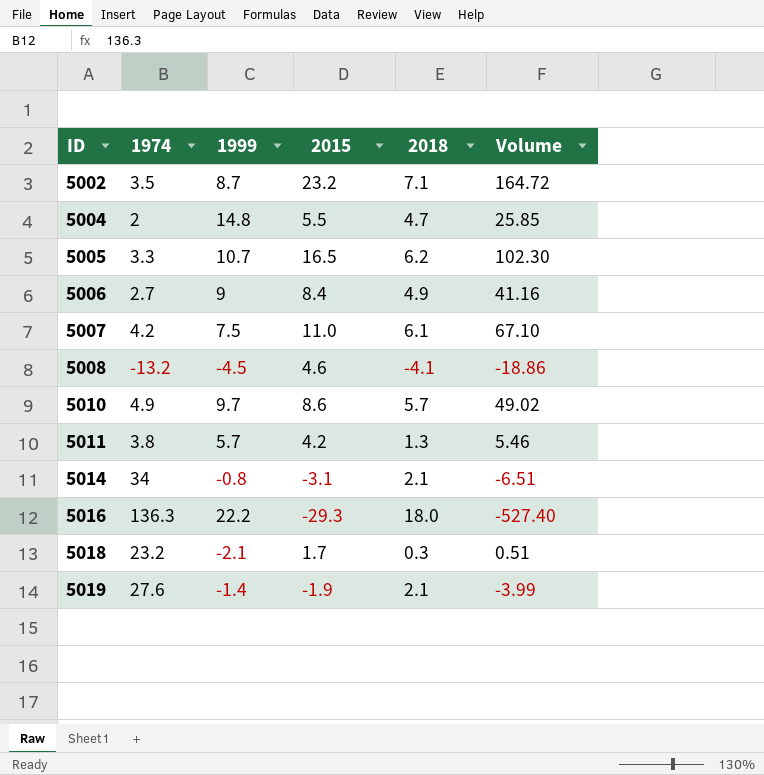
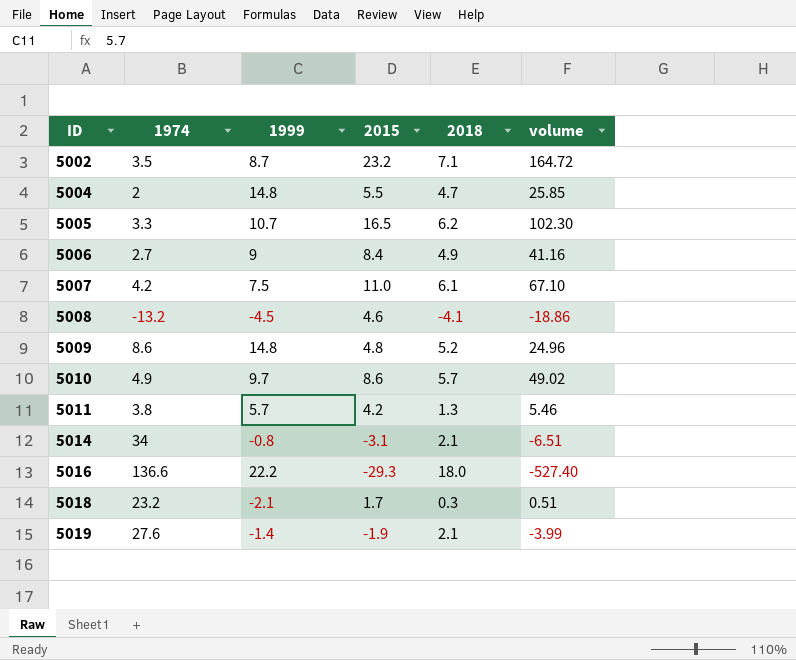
column name: Volume -> volume
row 5009: none -> 8.6 | 14.8 | 4.8 | 5.2 | 24.96
5016 | 1974: 136.3 -> 136.6

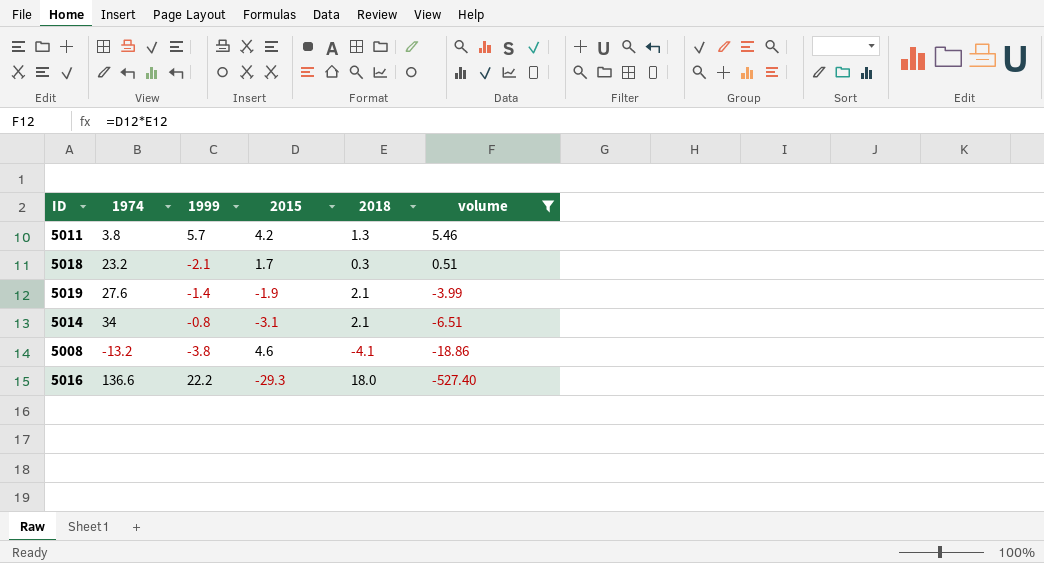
filter: none -> volume <= 5.46
row order: ID ascending -> volume descending
5008 | 1999: -4.5 -> -3.8

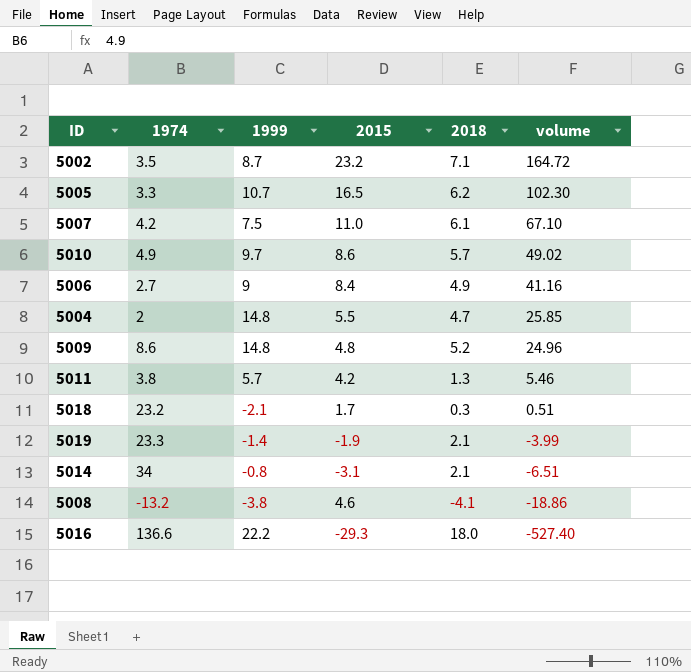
filter: volume <= 5.46 -> none
5019 | 1974: 27.6 -> 23.3

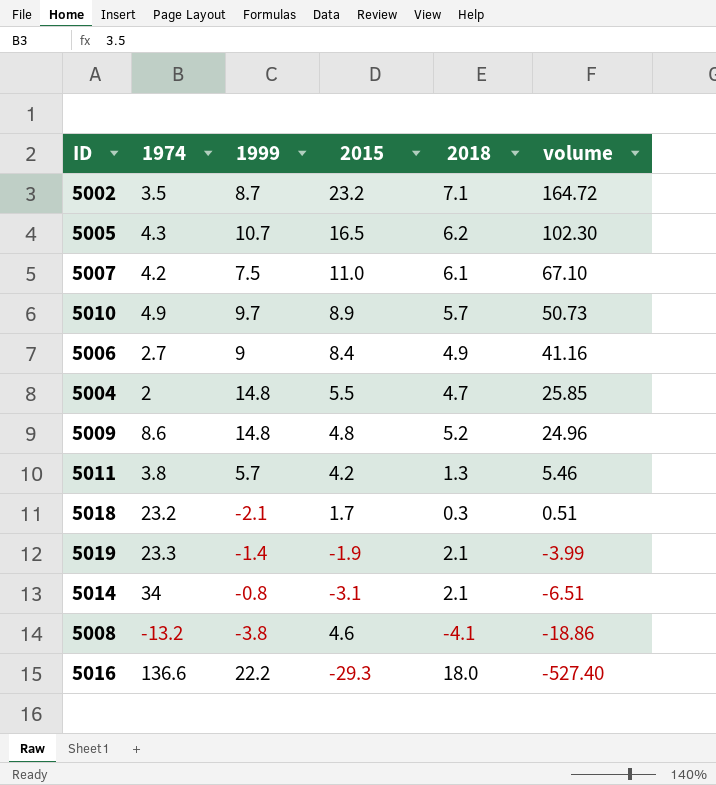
5005 | 1974: 3.3 -> 4.3
5010 | 2015: 8.6 -> 8.9
5010 | volume: 49.02 -> 50.73

